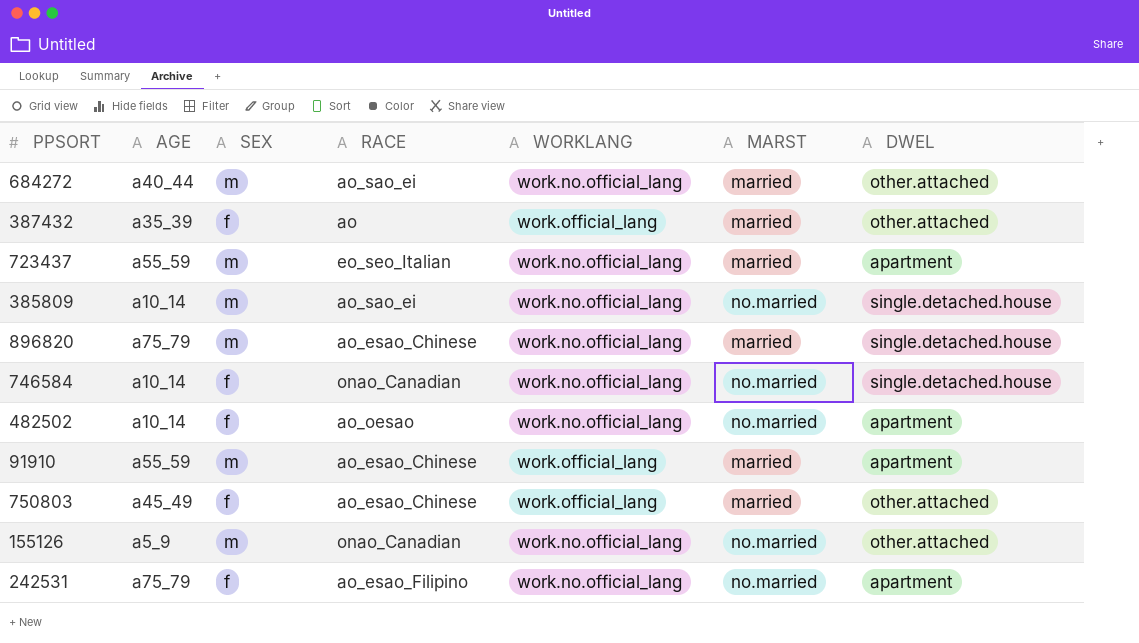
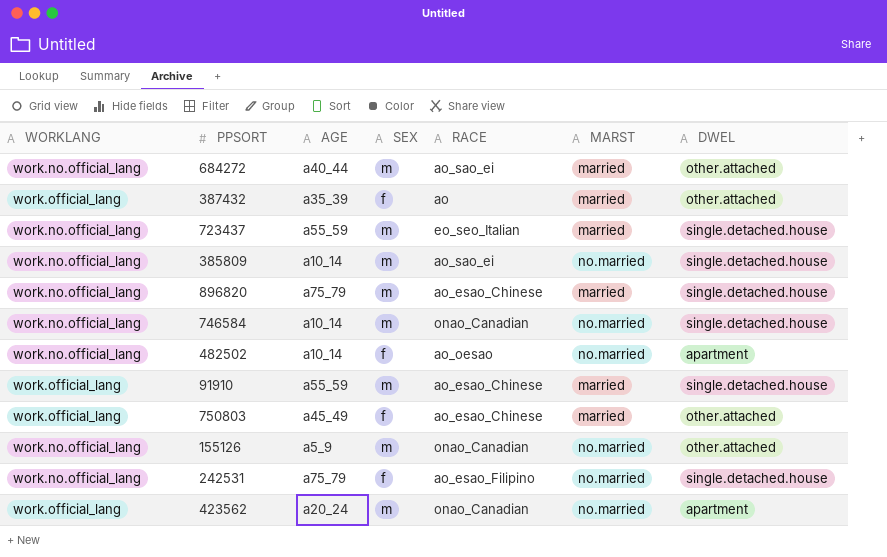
column WORKLANG | position: 5 -> 1
723437 | DWEL: apartment -> single.detached.house
746584 | SEX: f -> m
91910 | DWEL: apartment -> single.detached.house
242531 | DWEL: apartment -> single.detached.house
row 423562: none -> work.official_lang | a20_24 | m | onao_Canadian | no.married | apartment

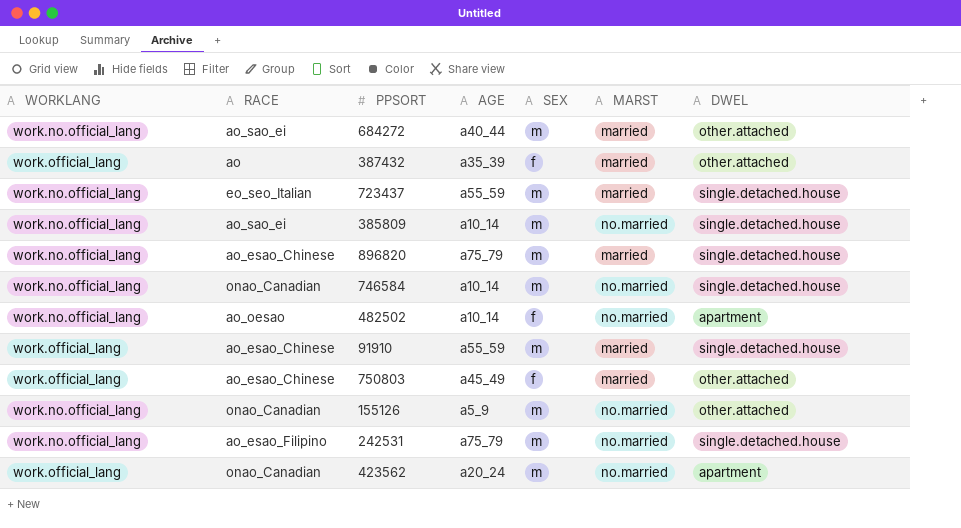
column RACE | position: 5 -> 2
242531 | SEX: f -> m

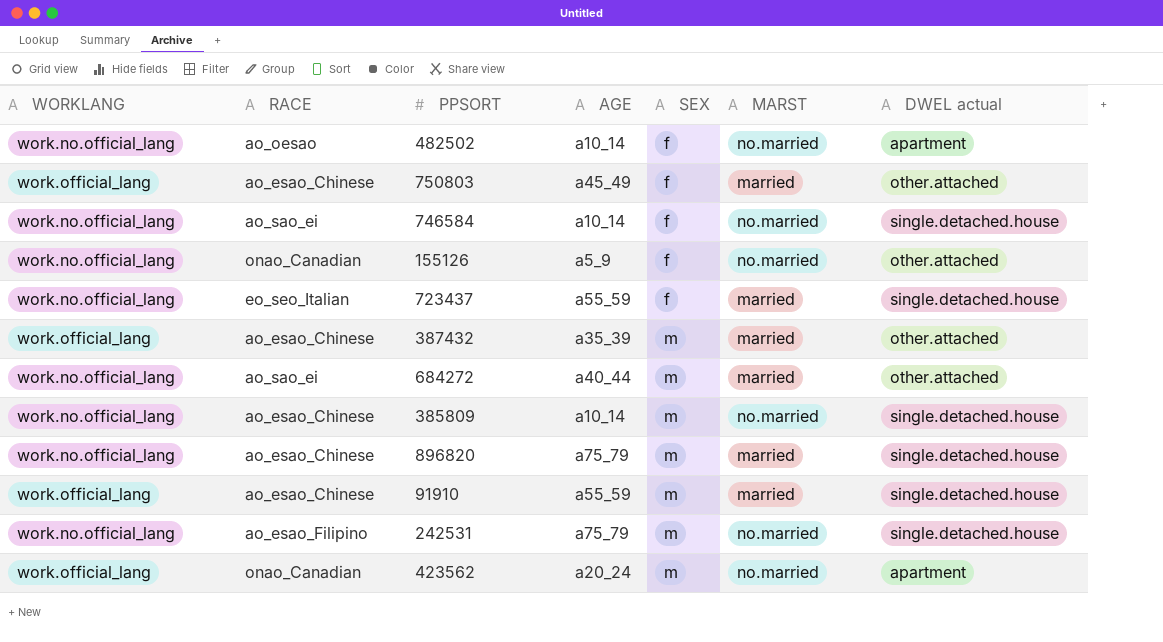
row order: none -> SEX ascending
column name: DWEL -> DWEL actual
746584 | RACE: onao_Canadian -> ao_sao_ei
746584 | SEX: m -> f
155126 | SEX: m -> f
723437 | SEX: m -> f
387432 | RACE: ao -> ao_esao_Chinese
387432 | SEX: f -> m
385809 | RACE: ao_sao_ei -> ao_esao_Chinese

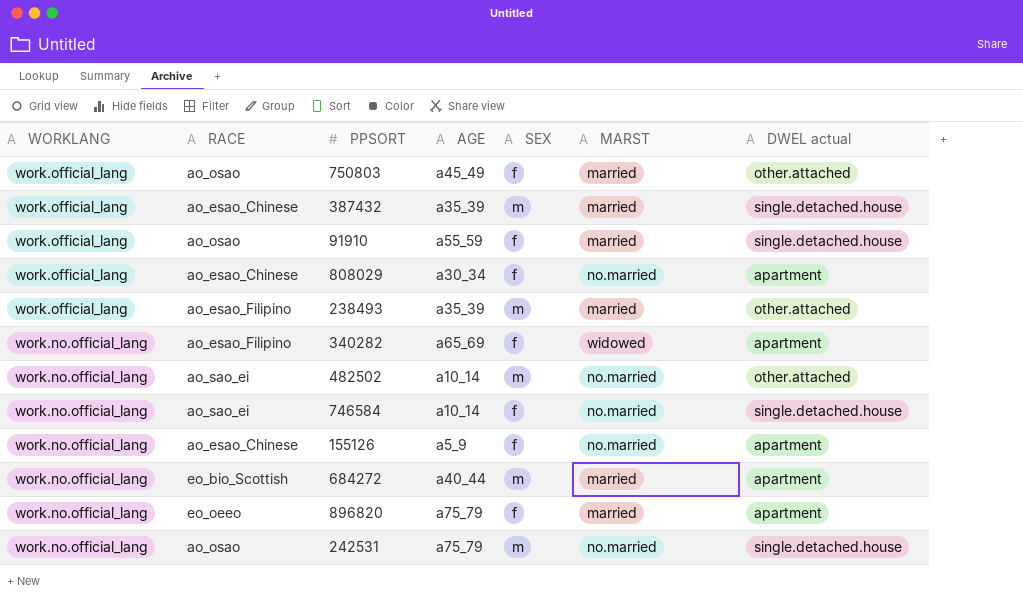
row order: SEX ascending -> WORKLANG descending
row 723437: work.no.official_lang | eo_seo_Italian | a55_59 | f | married | single.detached.house -> none
row 385809: work.no.official_lang | ao_esao_Chinese | a10_14 | m | no.married | single.detached.house -> none
row 423562: work.official_lang | onao_Canadian | a20_24 | m | no.married | apartment -> none
750803 | RACE: ao_esao_Chinese -> ao_osao
387432 | DWEL actual: other.attached -> single.detached.house
91910 | RACE: ao_esao_Chinese -> ao_osao
91910 | SEX: m -> f
row 808029: none -> work.official_lang | ao_esao_Chinese | a30_34 | f | no.married | apartment
row 238493: none -> work.official_lang | ao_esao_Filipino | a35_39 | m | married | other.attached
row 340282: none -> work.no.official_lang | ao_esao_Filipino | a65_69 | f | widowed | apartment
482502 | RACE: ao_oesao -> ao_sao_ei
482502 | SEX: f -> m
482502 | DWEL actual: apartment -> other.attached
155126 | RACE: onao_Canadian -> ao_esao_Chinese
155126 | DWEL actual: other.attached -> apartment
684272 | RACE: ao_sao_ei -> eo_bio_Scottish
684272 | DWEL actual: other.attached -> apartment
896820 | RACE: ao_esao_Chinese -> eo_oeeo
896820 | SEX: m -> f
896820 | DWEL actual: single.detached.house -> apartment
242531 | RACE: ao_esao_Filipino -> ao_osao

